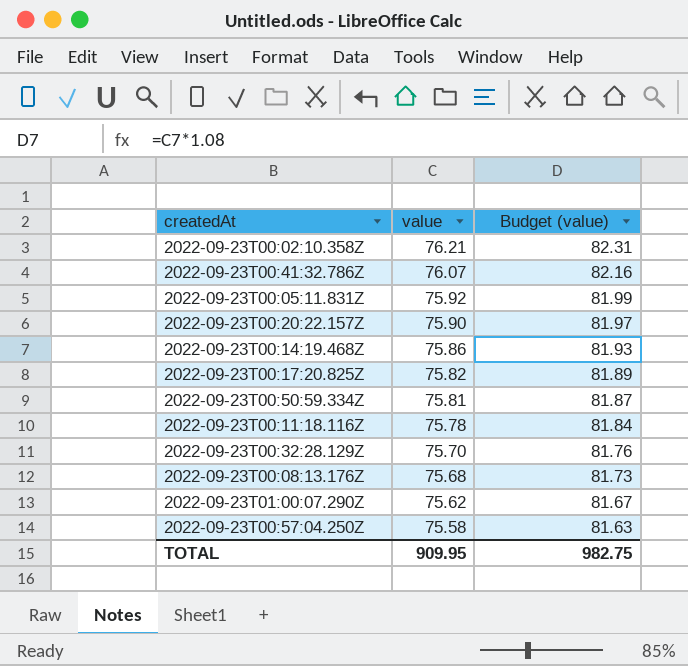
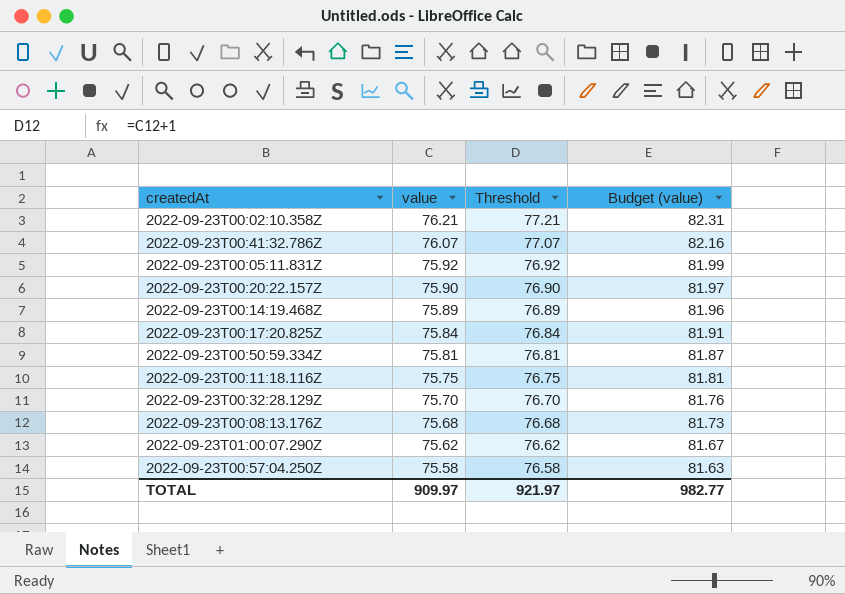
column Threshold | formula: none -> [value] + 1
2022-09-23T00:14:19.468Z | value: 75.86 -> 75.89
2022-09-23T00:14:19.468Z | Budget (value): 81.93 -> 81.96
2022-09-23T00:17:20.825Z | value: 75.82 -> 75.84
2022-09-23T00:17:20.825Z | Budget (value): 81.89 -> 81.91
2022-09-23T00:11:18.116Z | value: 75.78 -> 75.75
2022-09-23T00:11:18.116Z | Budget (value): 81.84 -> 81.81
TOTAL | value: 909.95 -> 909.97
TOTAL | Budget (value): 982.75 -> 982.77

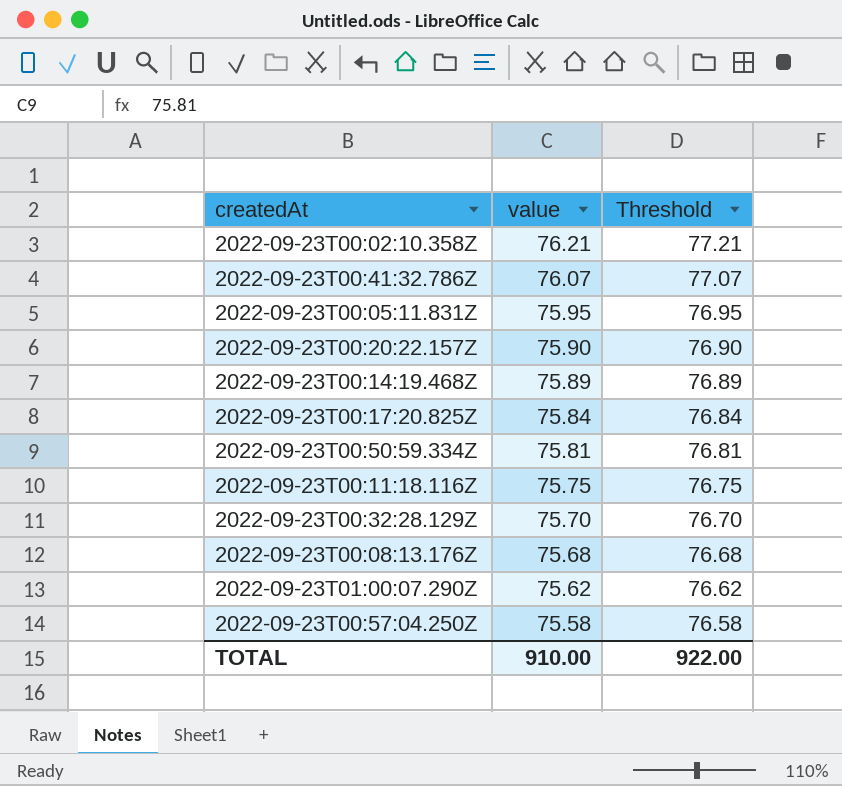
column Budget (value) | formula: [value] * 1.08 -> none
2022-09-23T00:05:11.831Z | value: 75.92 -> 75.95
2022-09-23T00:05:11.831Z | Threshold: 76.92 -> 76.95
TOTAL | value: 909.97 -> 910.00
TOTAL | Threshold: 921.97 -> 922.00

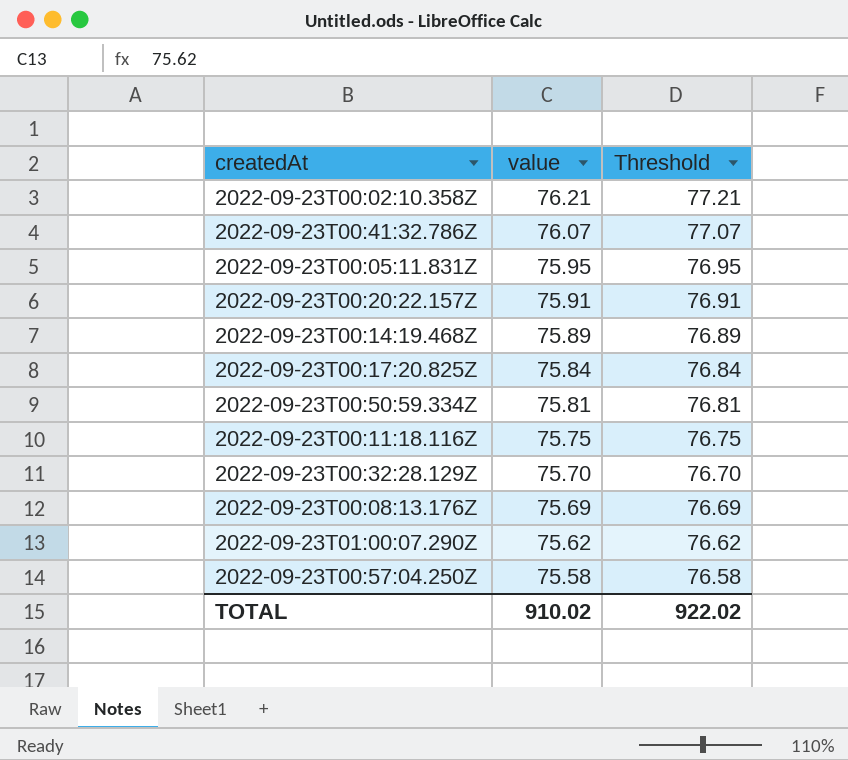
2022-09-23T00:20:22.157Z | value: 75.90 -> 75.91
2022-09-23T00:20:22.157Z | Threshold: 76.90 -> 76.91
2022-09-23T00:08:13.176Z | value: 75.68 -> 75.69
2022-09-23T00:08:13.176Z | Threshold: 76.68 -> 76.69
TOTAL | value: 910.00 -> 910.02
TOTAL | Threshold: 922.00 -> 922.02

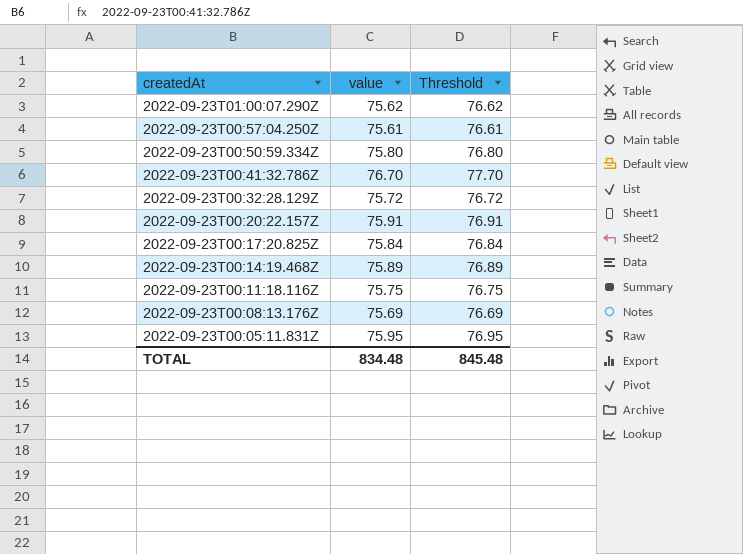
row order: value descending -> createdAt descending
row 2022-09-23T00:02:10.358Z: 76.21 | 77.21 -> none
2022-09-23T00:57:04.250Z | value: 75.58 -> 75.61
2022-09-23T00:57:04.250Z | Threshold: 76.58 -> 76.61
2022-09-23T00:50:59.334Z | value: 75.81 -> 75.80
2022-09-23T00:50:59.334Z | Threshold: 76.81 -> 76.80
2022-09-23T00:41:32.786Z | value: 76.07 -> 76.70
2022-09-23T00:41:32.786Z | Threshold: 77.07 -> 77.70
2022-09-23T00:32:28.129Z | value: 75.70 -> 75.72
2022-09-23T00:32:28.129Z | Threshold: 76.70 -> 76.72
TOTAL | value: 910.02 -> 834.48
TOTAL | Threshold: 922.02 -> 845.48

